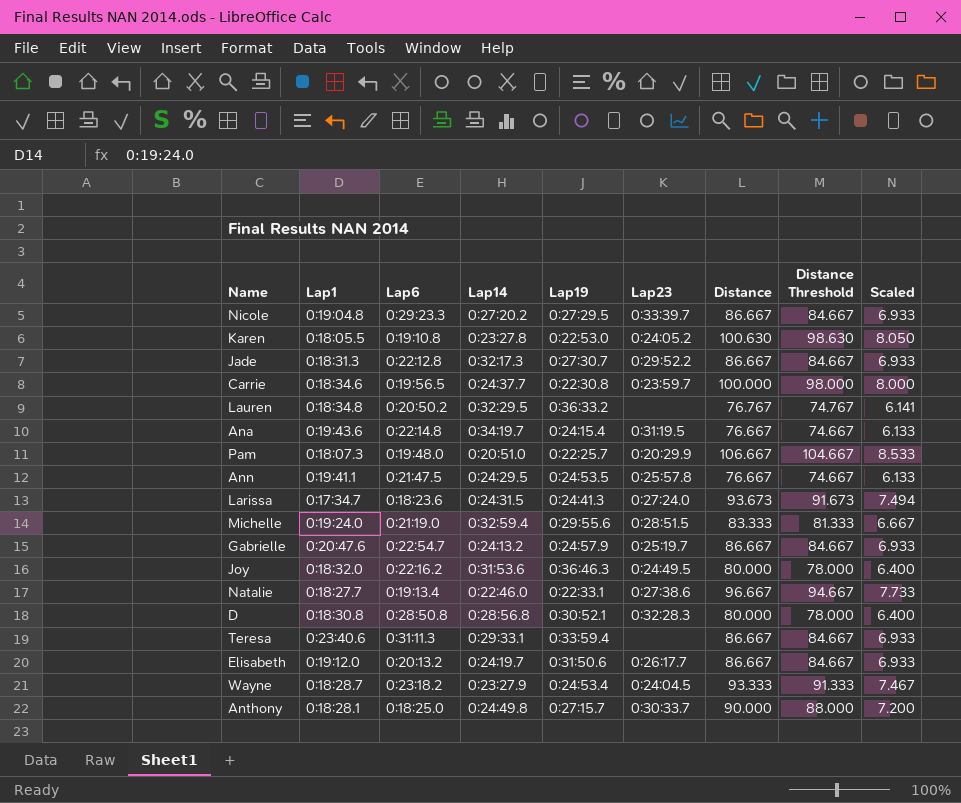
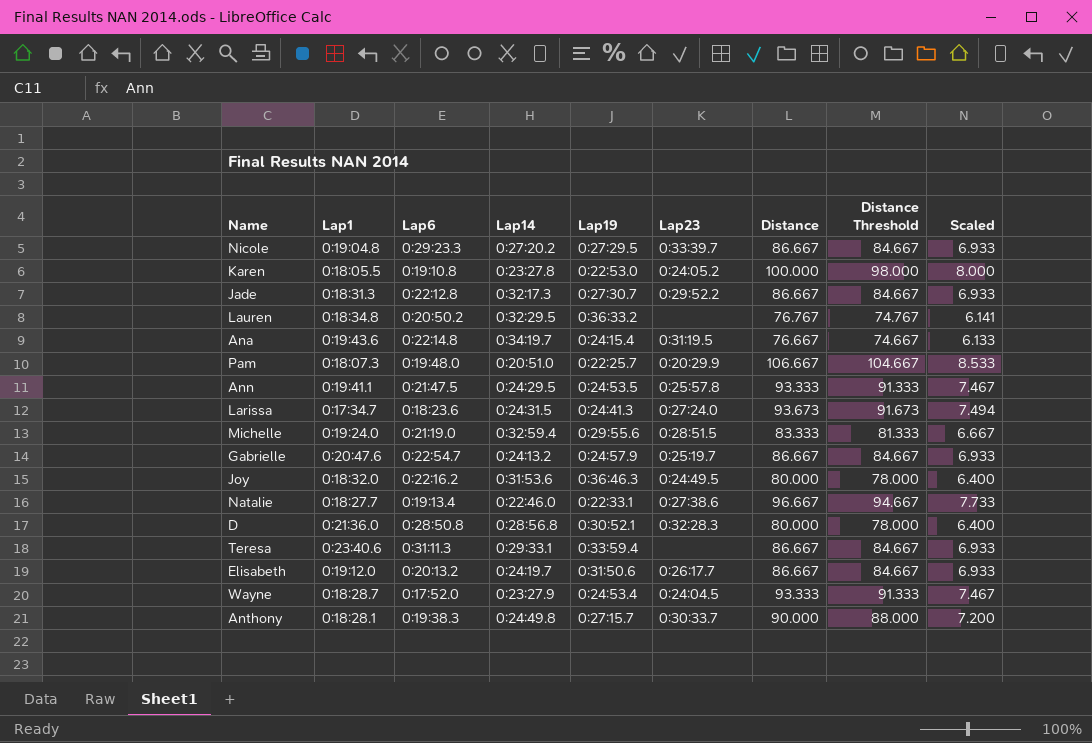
row Carrie: 0:18:34.6 | 0:19:56.5 | 0:24:37.7 | 0:22:30.8 | 0:23:59.7 | 100.000 | 98.000 | 8.000 -> none
Karen | Distance: 100.630 -> 100.000
Karen | Distance Threshold: 98.630 -> 98.000
Karen | Scaled: 8.050 -> 8.000
Ann | Distance: 76.667 -> 93.333
Ann | Distance Threshold: 74.667 -> 91.333
Ann | Scaled: 6.133 -> 7.467
D | Lap1: 0:18:30.8 -> 0:21:36.0
Wayne | Lap6: 0:23:18.2 -> 0:17:52.0
Anthony | Lap6: 0:18:25.0 -> 0:19:38.3

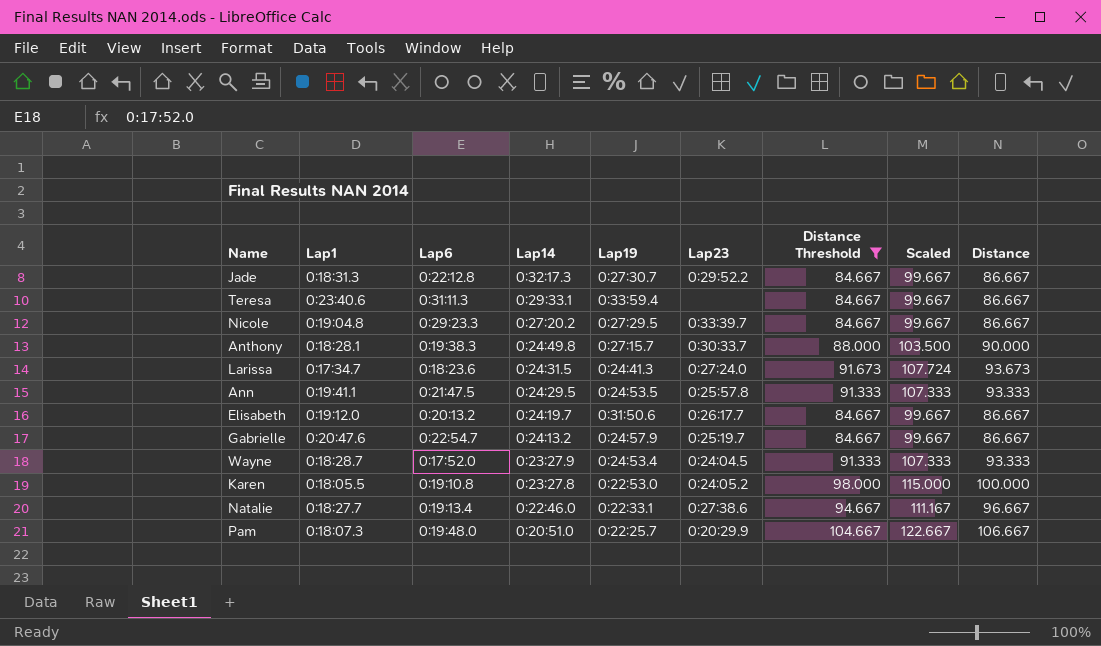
filter: none -> Distance Threshold >= 84.667
row order: none -> Lap14 descending
column Scaled | formula: [Distance] * 0.08 -> [Distance] * 1.15
column Distance | position: 7 -> 9

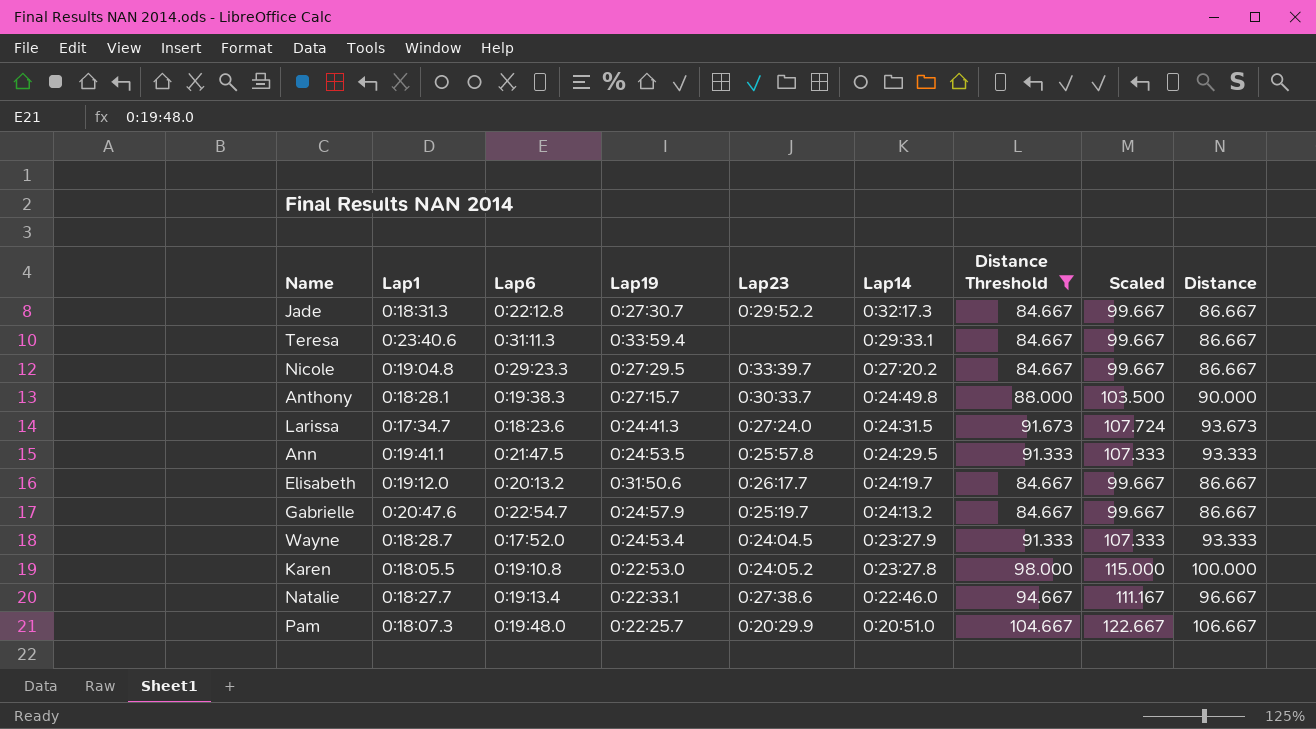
column Lap14 | position: 4 -> 6

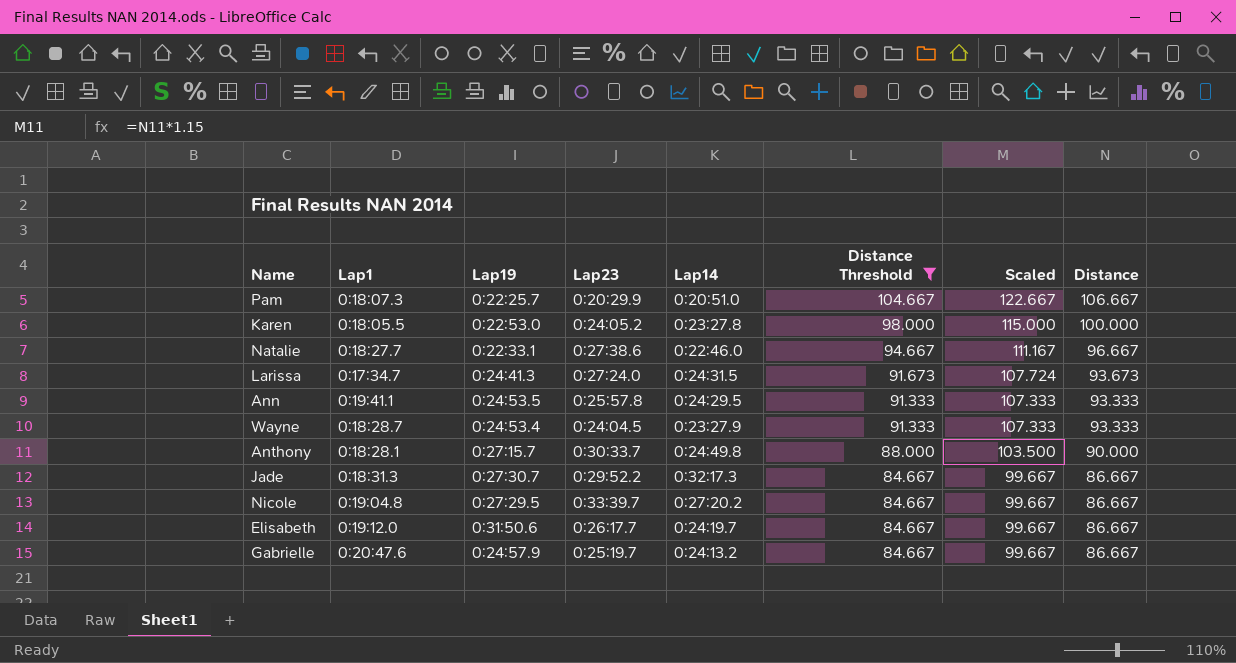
row order: Lap14 descending -> Distance Threshold descending
column Lap6 | position: 3 -> none
row Teresa: 0:23:40.6 | 0:31:11.3 | 0:33:59.4 | none | 0:29:33.1 | 84.667 | 99.667 | 86.667 -> none

